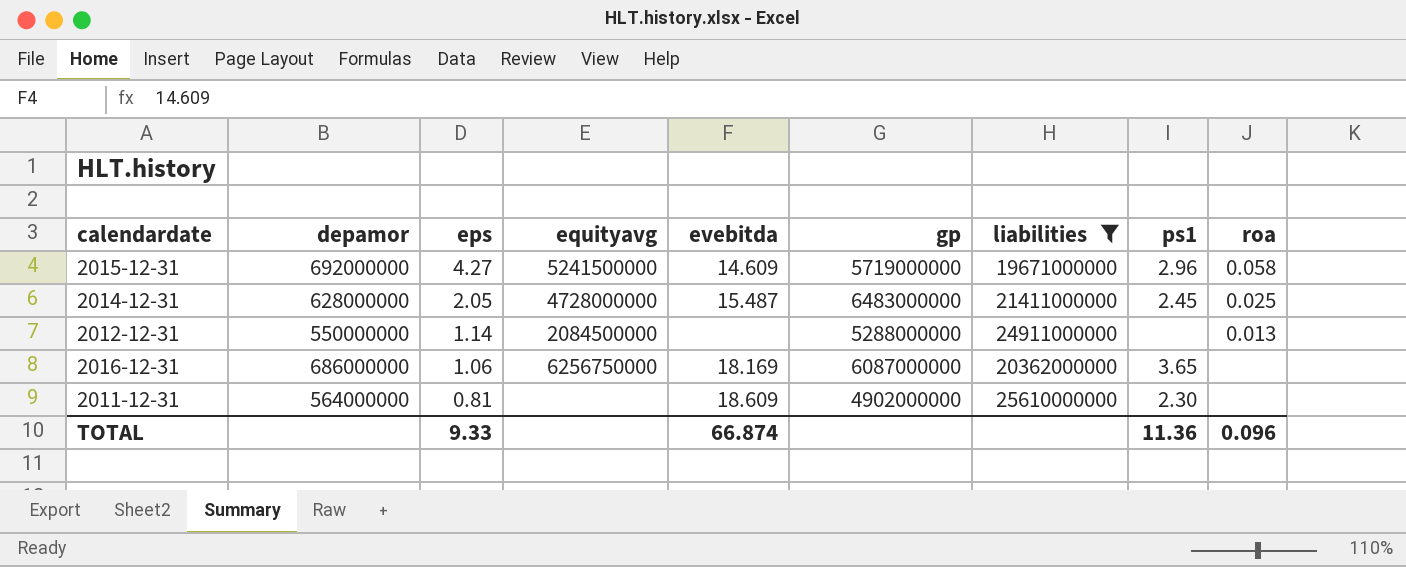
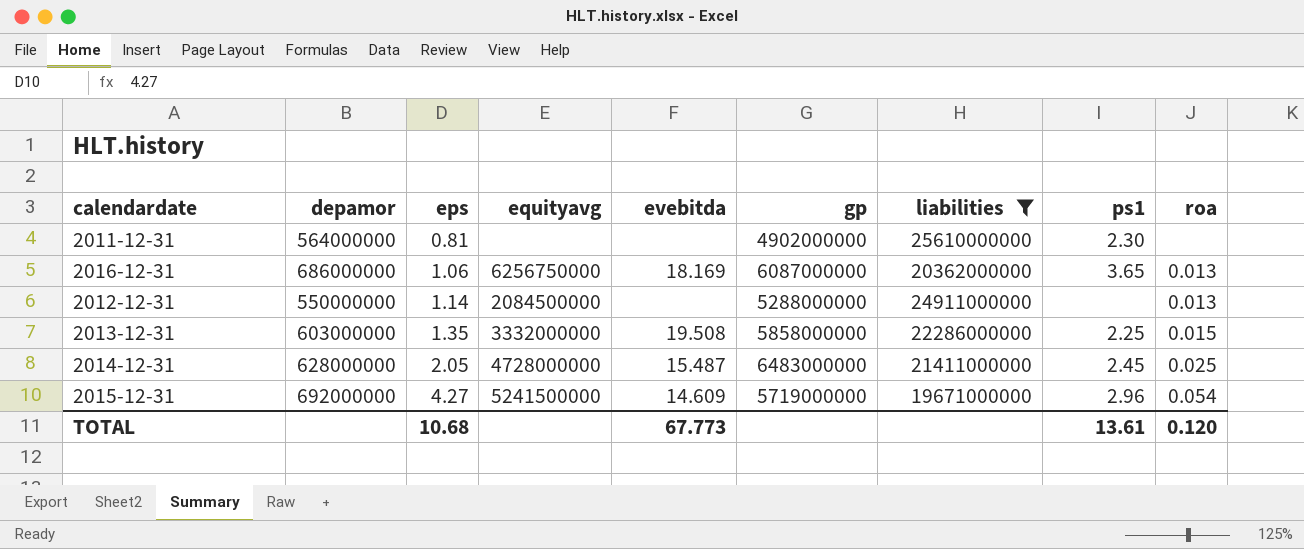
row order: eps descending -> eps ascending
2011-12-31 | evebitda: 18.609 -> none
2016-12-31 | roa: none -> 0.013
row 2013-12-31: none -> 603000000 | 1.35 | 3332000000 | 19.508 | 5858000000 | 22286000000 | 2.25 | 0.015
2015-12-31 | roa: 0.058 -> 0.054
TOTAL | eps: 9.33 -> 10.68
TOTAL | evebitda: 66.874 -> 67.773
TOTAL | ps1: 11.36 -> 13.61
TOTAL | roa: 0.096 -> 0.120

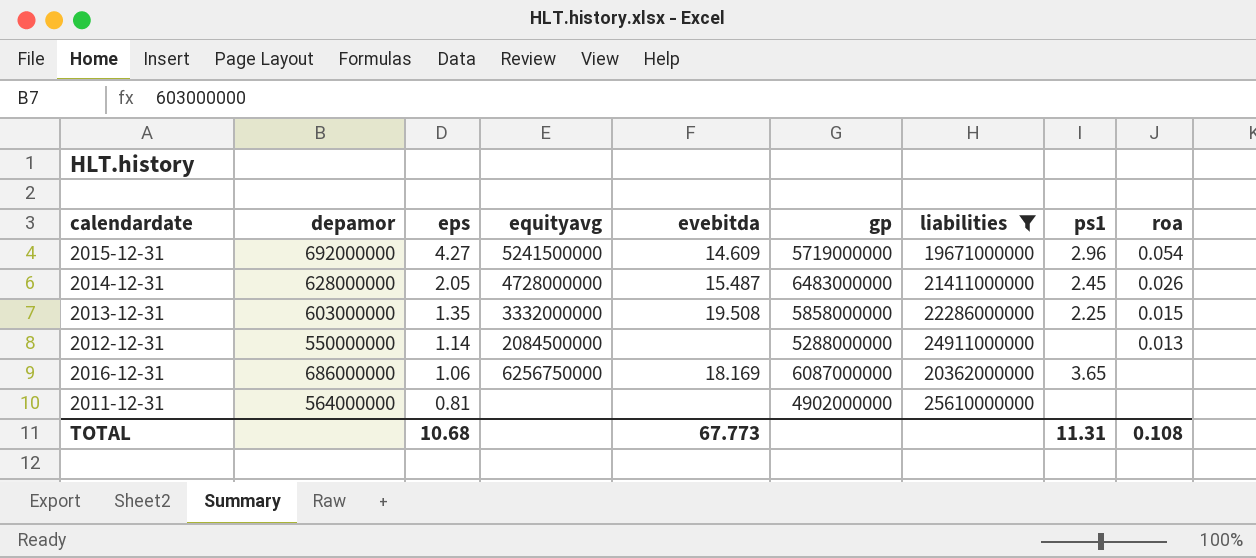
row order: eps ascending -> eps descending
2014-12-31 | roa: 0.025 -> 0.026
2016-12-31 | roa: 0.013 -> none
2011-12-31 | ps1: 2.30 -> none
TOTAL | ps1: 13.61 -> 11.31
TOTAL | roa: 0.120 -> 0.108

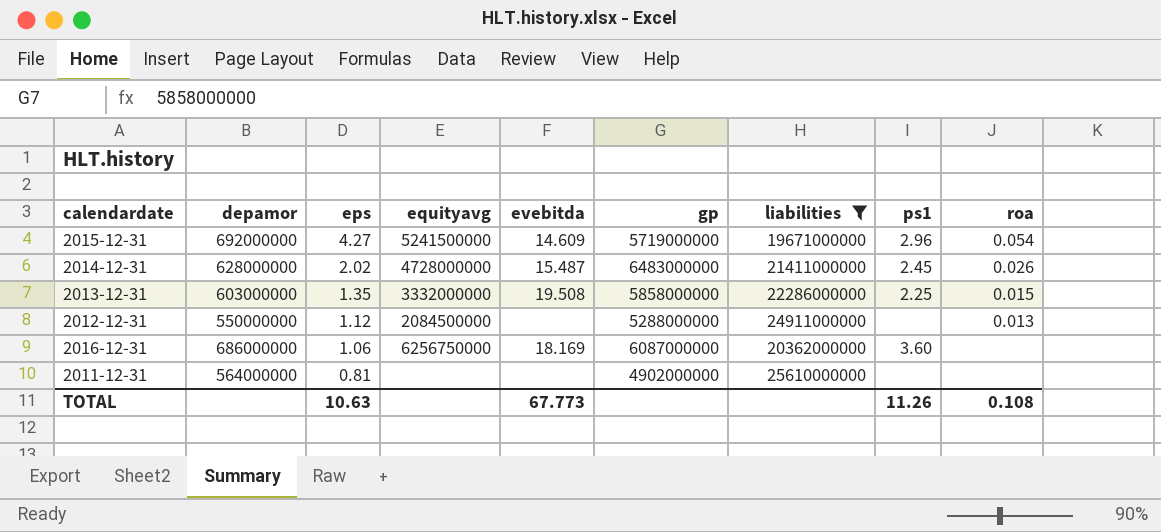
2014-12-31 | eps: 2.05 -> 2.02
2012-12-31 | eps: 1.14 -> 1.12
2016-12-31 | ps1: 3.65 -> 3.60
TOTAL | eps: 10.68 -> 10.63
TOTAL | ps1: 11.31 -> 11.26

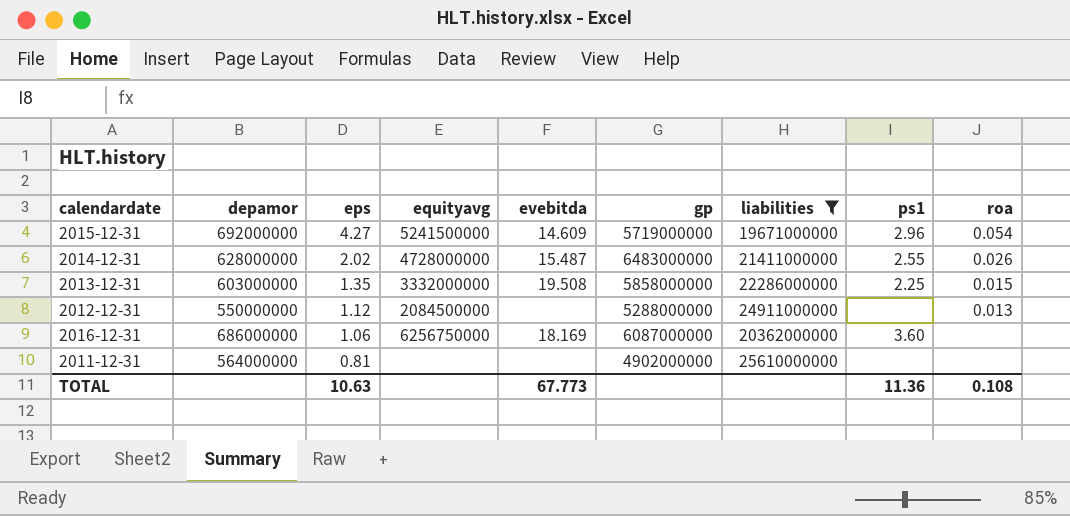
2014-12-31 | ps1: 2.45 -> 2.55
TOTAL | ps1: 11.26 -> 11.36

